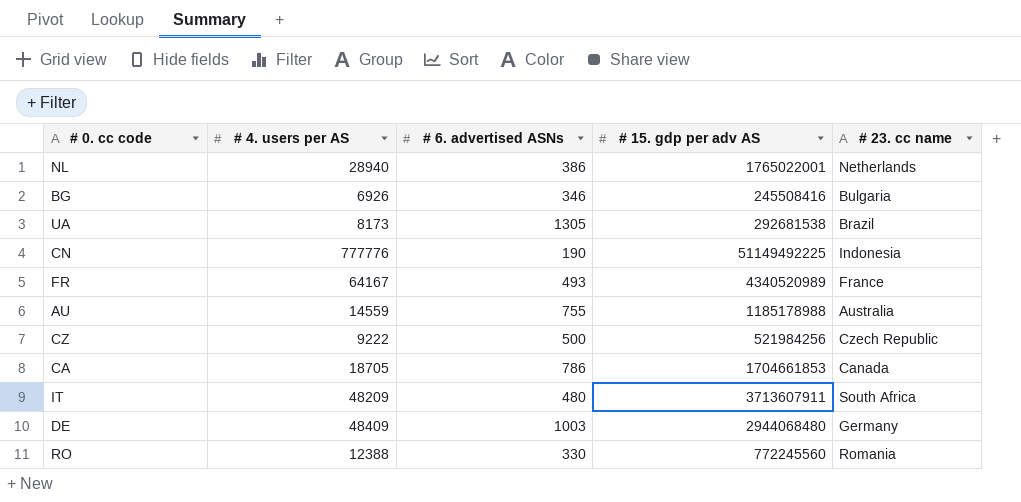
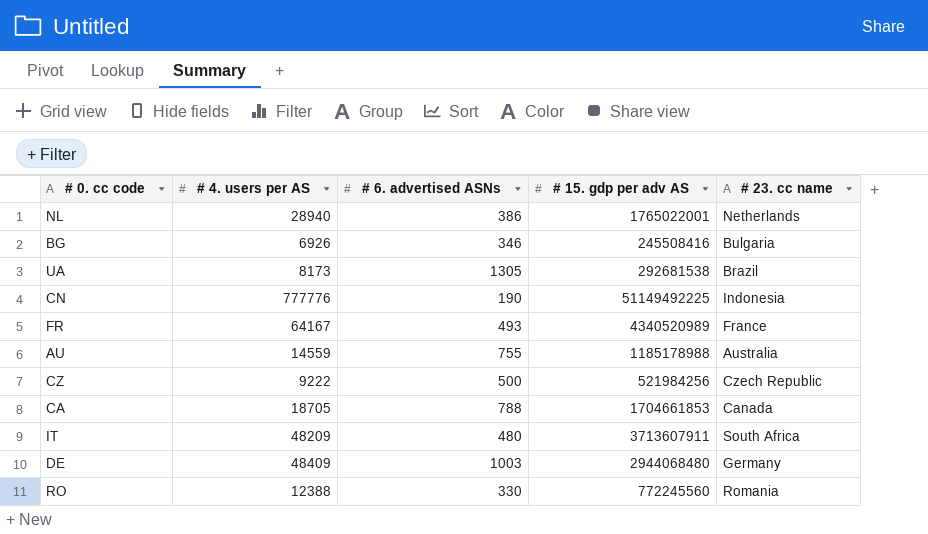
CA | # 6. advertised ASNs: 786 -> 788

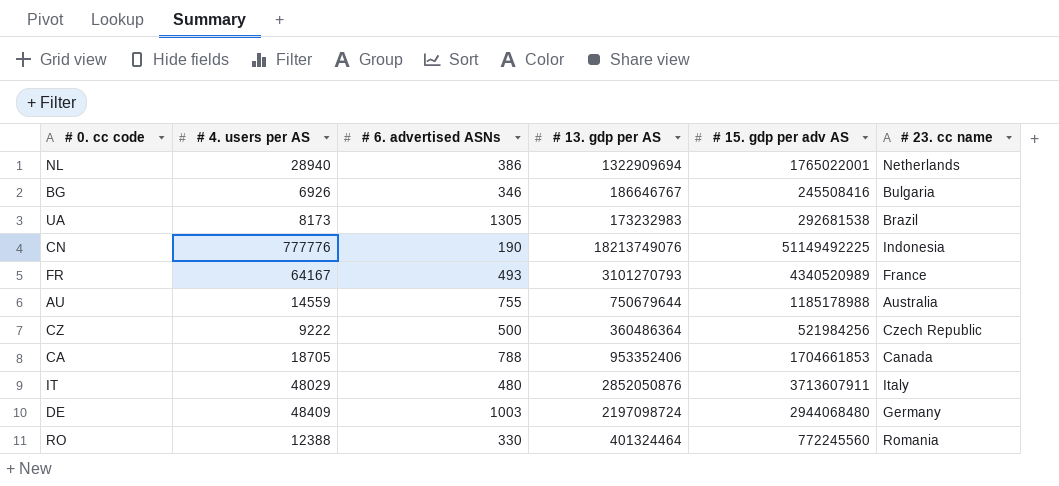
column # 13. gdp per AS | position: none -> 4
IT | # 4. users per AS: 48209 -> 48029
IT | # 23. cc name: South Africa -> Italy

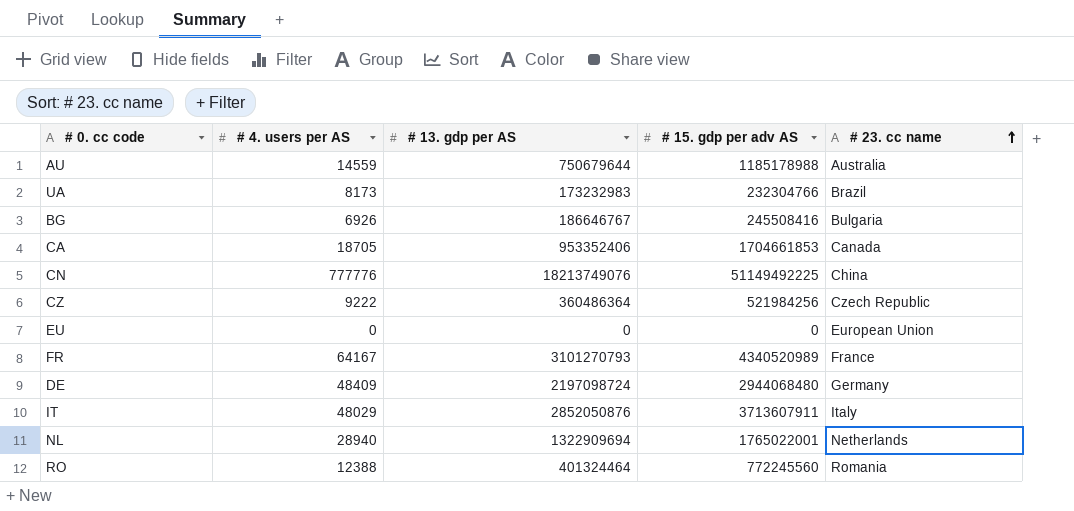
row order: none -> # 23. cc name ascending
column # 6. advertised ASNs | position: 3 -> none
UA | # 15. gdp per adv AS: 292681538 -> 232304766
CN | # 23. cc name: Indonesia -> China
row EU: none -> 0 | 0 | 0 | European Union

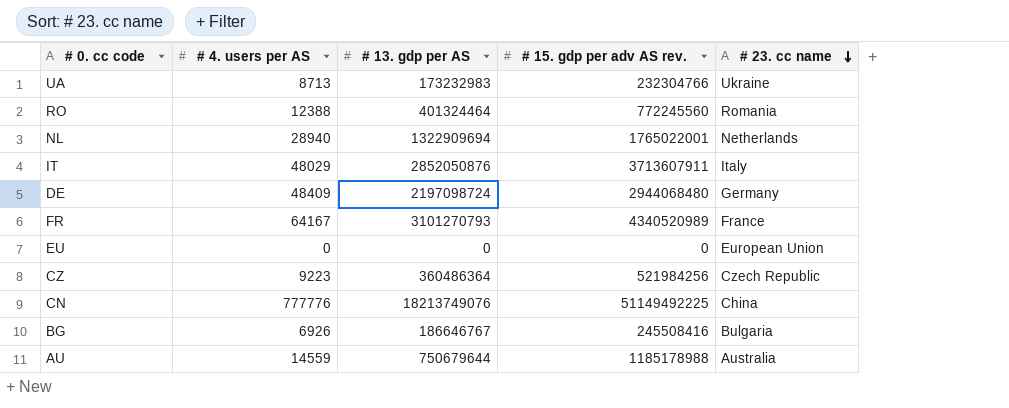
row order: # 23. cc name ascending -> # 23. cc name descending
column name: # 15. gdp per adv AS -> # 15. gdp per adv AS rev.
row CA: 18705 | 953352406 | 1704661853 | Canada -> none
UA | # 4. users per AS: 8173 -> 8713
UA | # 23. cc name: Brazil -> Ukraine
CZ | # 4. users per AS: 9222 -> 9223

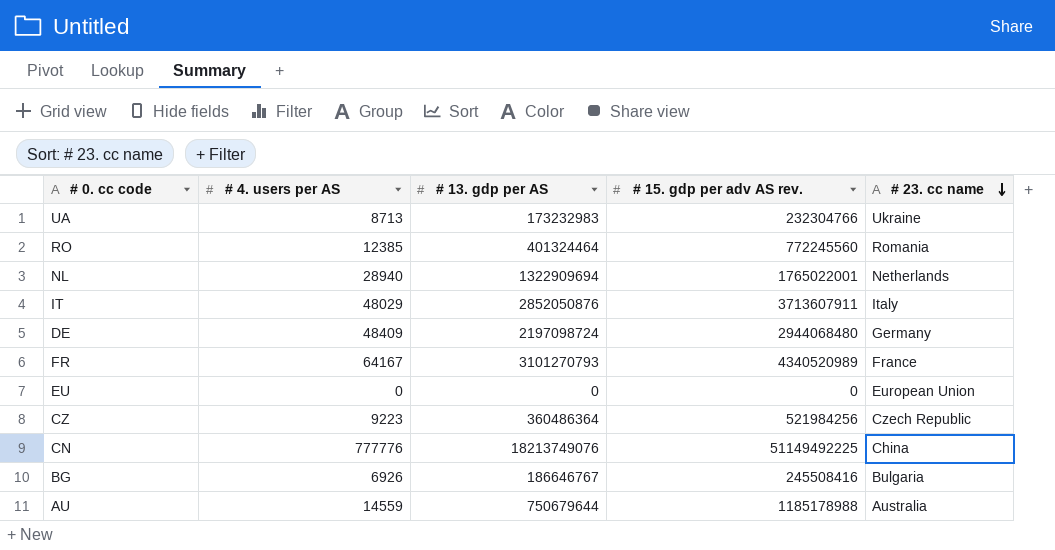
RO | # 4. users per AS: 12388 -> 12385

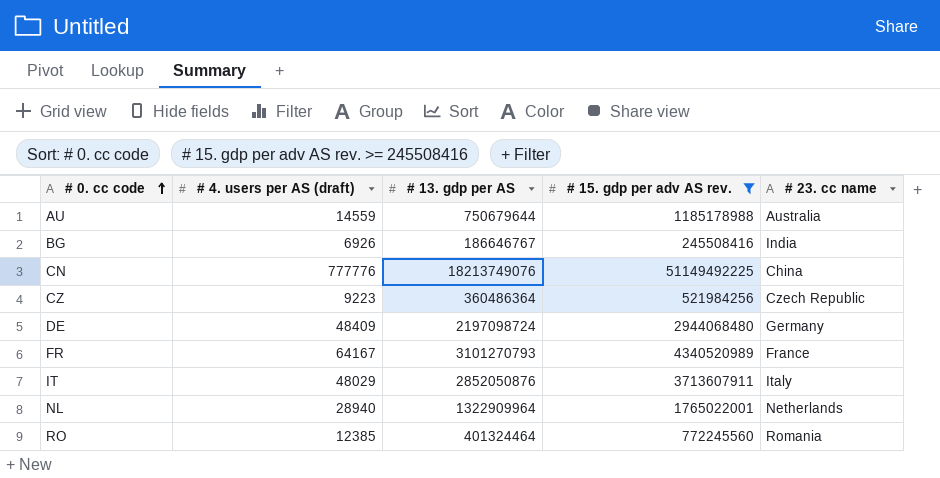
filter: none -> # 15. gdp per adv AS rev. >= 245508416
row order: # 23. cc name descending -> # 0. cc code ascending
column name: # 4. users per AS -> # 4. users per AS (draft)
BG | # 23. cc name: Bulgaria -> India
NL | # 13. gdp per AS: 1322909694 -> 1322909964

